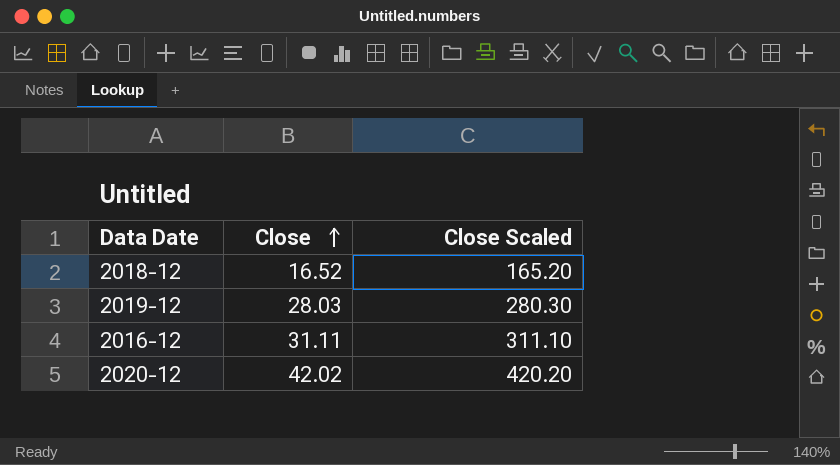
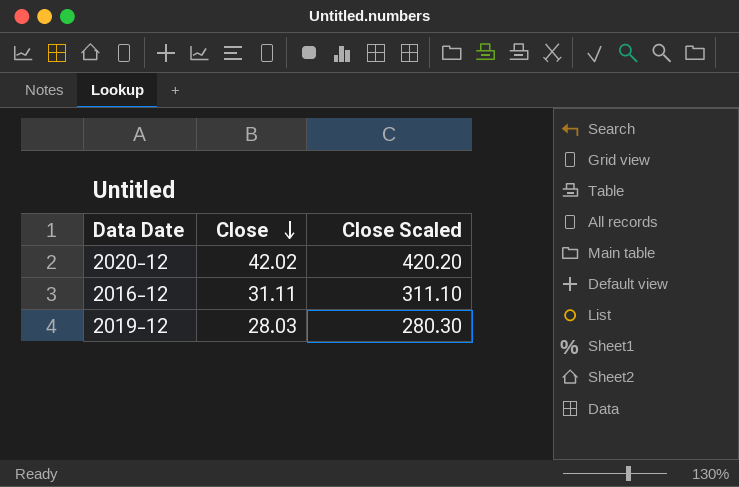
row order: Close ascending -> Close descending
row 2018-12: 16.52 | 165.20 -> none

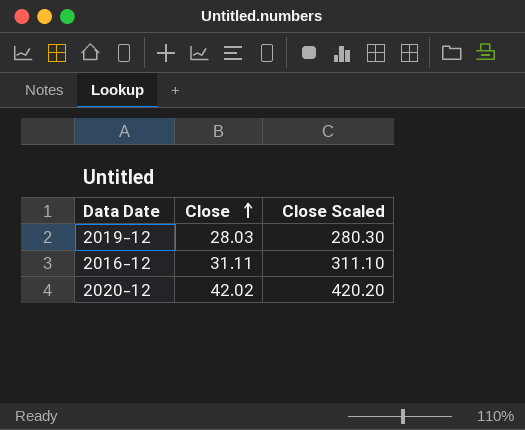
row order: Close descending -> Close ascending

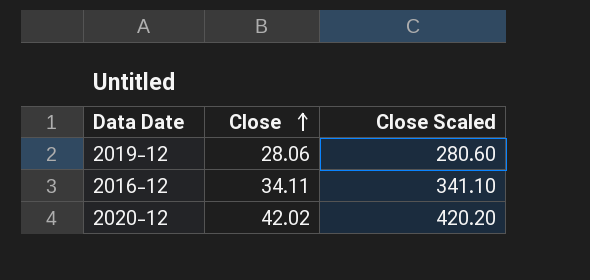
2019-12 | Close: 28.03 -> 28.06
2019-12 | Close Scaled: 280.30 -> 280.60
2016-12 | Close: 31.11 -> 34.11
2016-12 | Close Scaled: 311.10 -> 341.10

